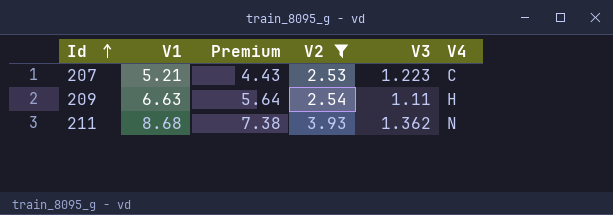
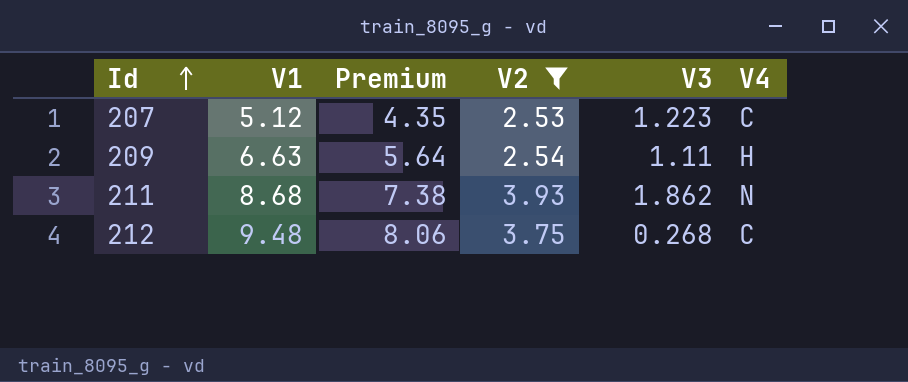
207 | V1: 5.21 -> 5.12
207 | Premium: 4.43 -> 4.35
211 | V3: 1.362 -> 1.862
row 212: none -> 9.48 | 8.06 | 3.75 | 0.268 | C

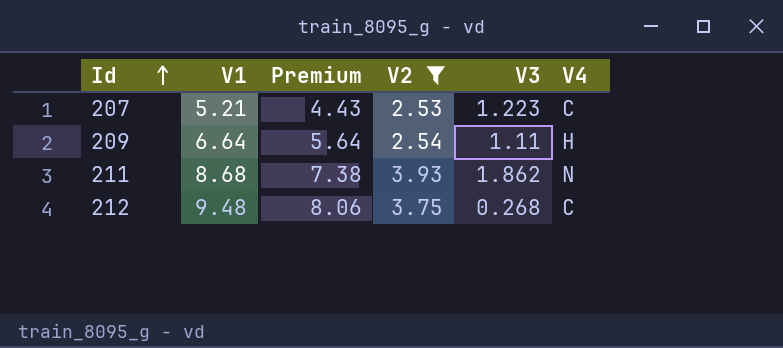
207 | V1: 5.12 -> 5.21
207 | Premium: 4.35 -> 4.43
209 | V1: 6.63 -> 6.64

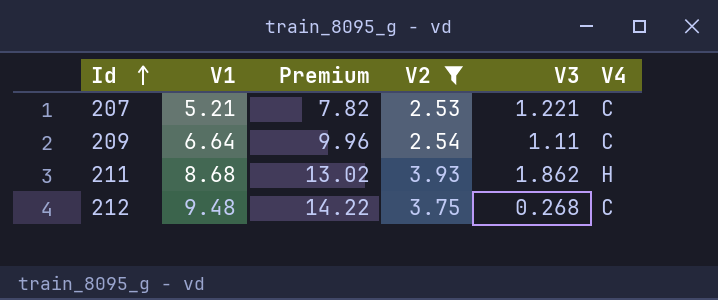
column Premium | formula: [V1] * 0.85 -> [V1] * 1.5
207 | V3: 1.223 -> 1.221
209 | V4: H -> C
211 | V4: N -> H

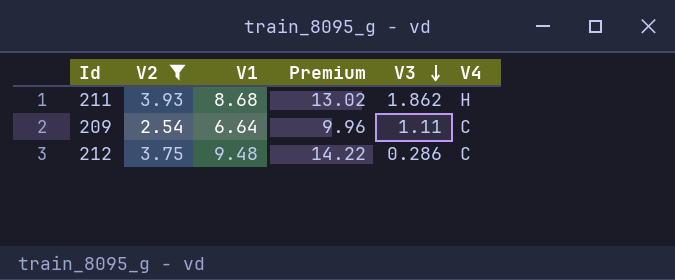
row order: Id ascending -> V3 descending
column V2 | position: 4 -> 2
row 207: 5.21 | 7.82 | 2.53 | 1.221 | C -> none
212 | V3: 0.268 -> 0.286

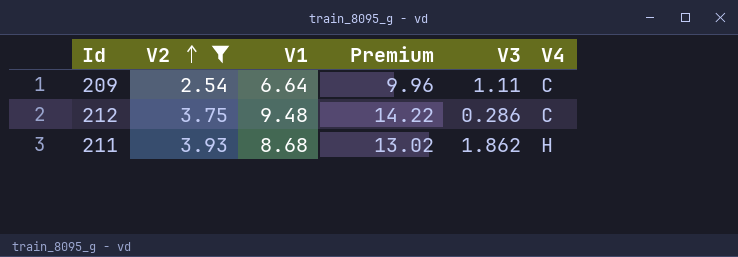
row order: V3 descending -> V2 ascending

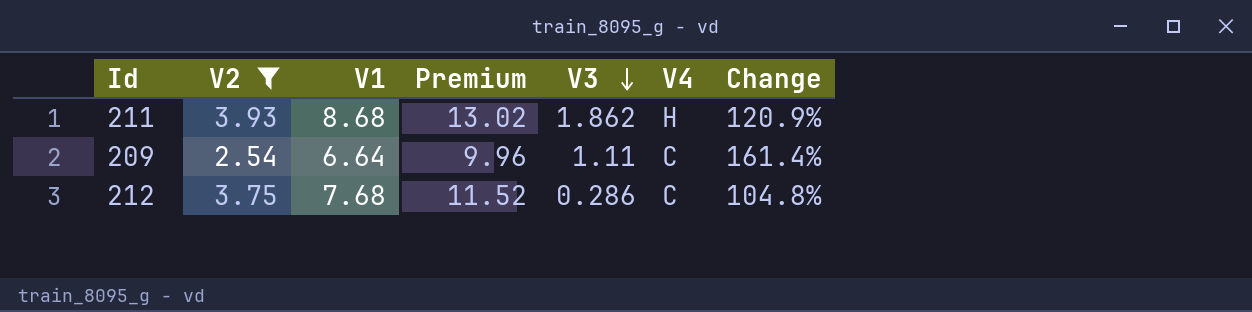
row order: V2 ascending -> V3 descending
column Change | formula: none -> ([V1] - [V2]) / [V2]
212 | V1: 9.48 -> 7.68
212 | Premium: 14.22 -> 11.52

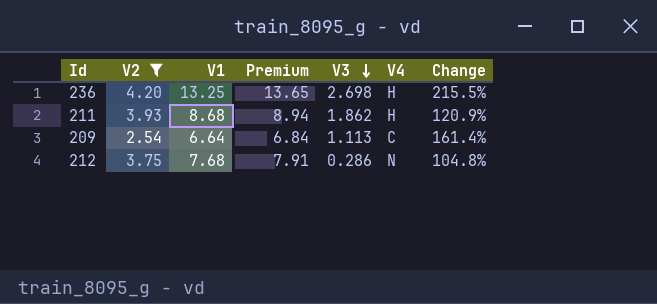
column Premium | formula: [V1] * 1.5 -> [V1] * 1.03
row 236: none -> 4.20 | 13.25 | 13.65 | 2.698 | H | 215.5%
209 | V3: 1.11 -> 1.113
212 | V4: C -> N

